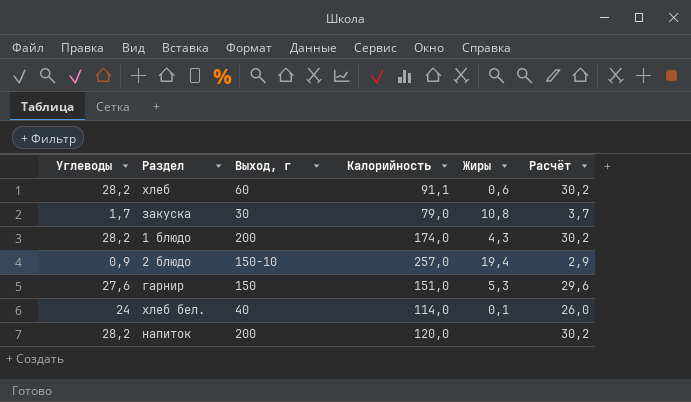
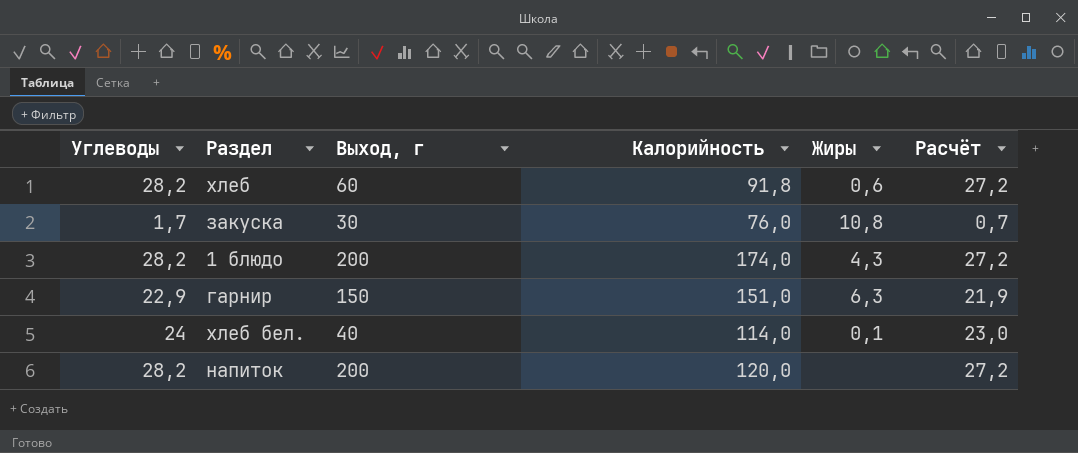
column Расчёт | formula: [Углеводы] + 2 -> [Углеводы] - 1
row 2 блюдо: 0,9 | 150-10 | 257,0 | 19,4 | 2,9 -> none
хлеб | Калорийность: 91,1 -> 91,8
закуска | Калорийность: 79,0 -> 76,0
гарнир | Углеводы: 27,6 -> 22,9
гарнир | Жиры: 5,3 -> 6,3

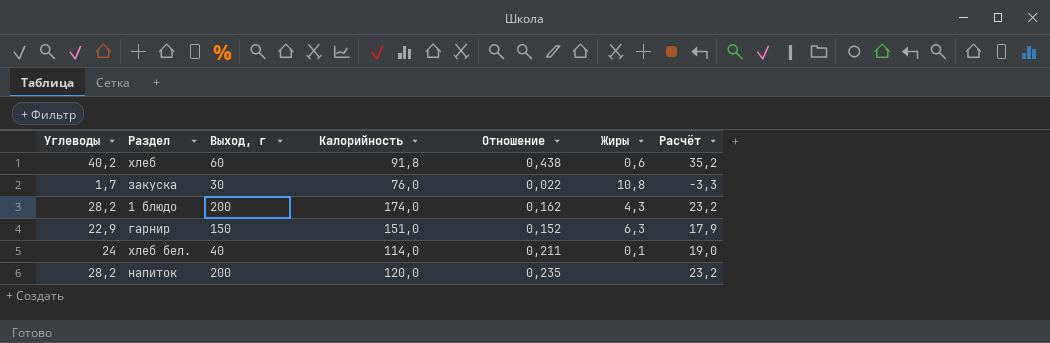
column Отношение | formula: none -> [Углеводы] / [Калорийность]
column Расчёт | formula: [Углеводы] - 1 -> [Углеводы] - 5
хлеб | Углеводы: 28,2 -> 40,2

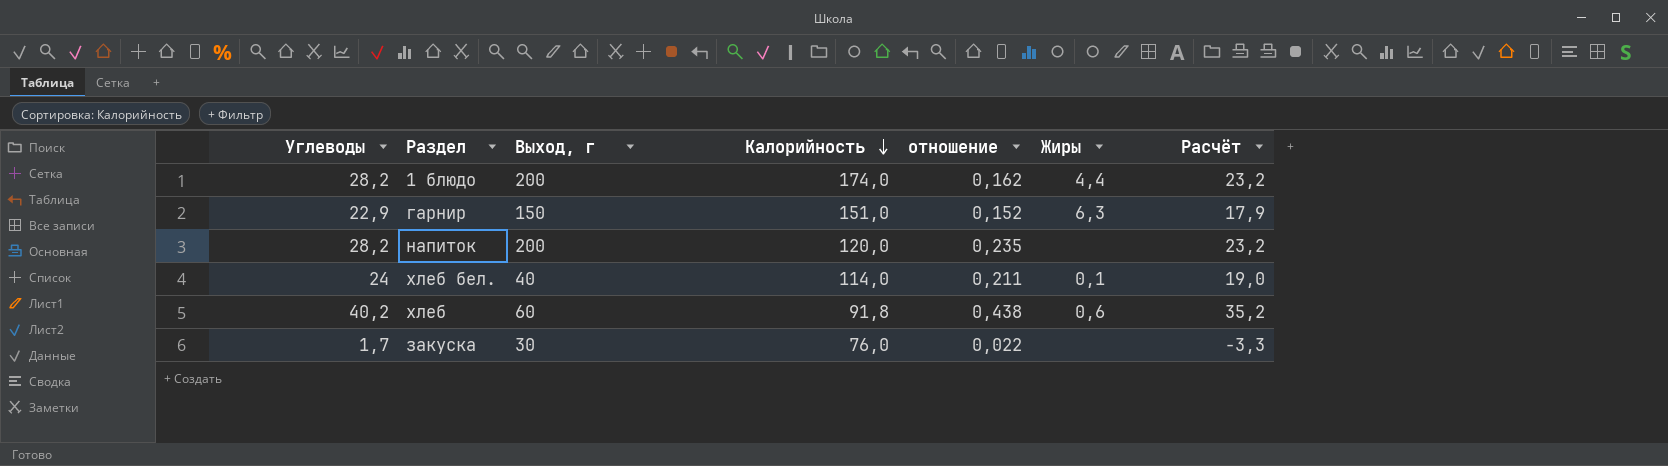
row order: none -> Калорийность descending
column name: Отношение -> отношение
1 блюдо | Жиры: 4,3 -> 4,4
закуска | Жиры: 10,8 -> none

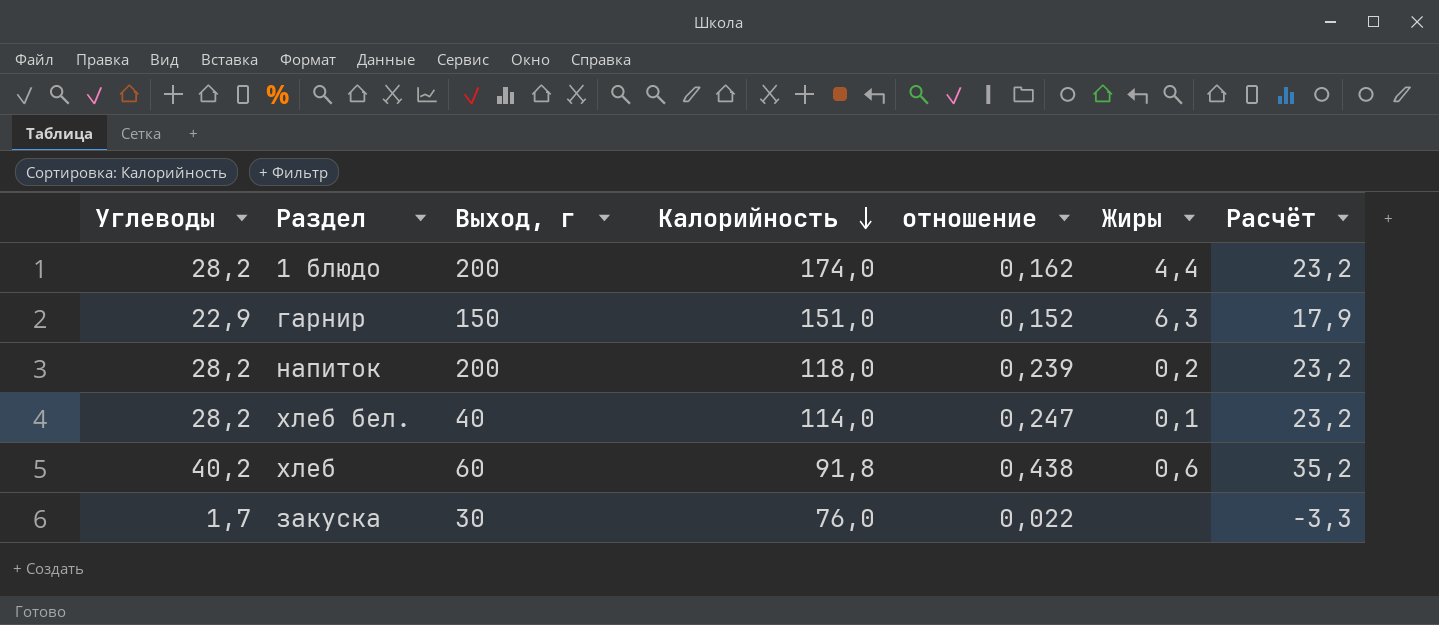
напиток | Калорийность: 120,0 -> 118,0
напиток | отношение: 0,235 -> 0,239
напиток | Жиры: none -> 0,2
хлеб бел. | Углеводы: 24 -> 28,2
хлеб бел. | отношение: 0,211 -> 0,247
хлеб бел. | Расчёт: 19,0 -> 23,2

